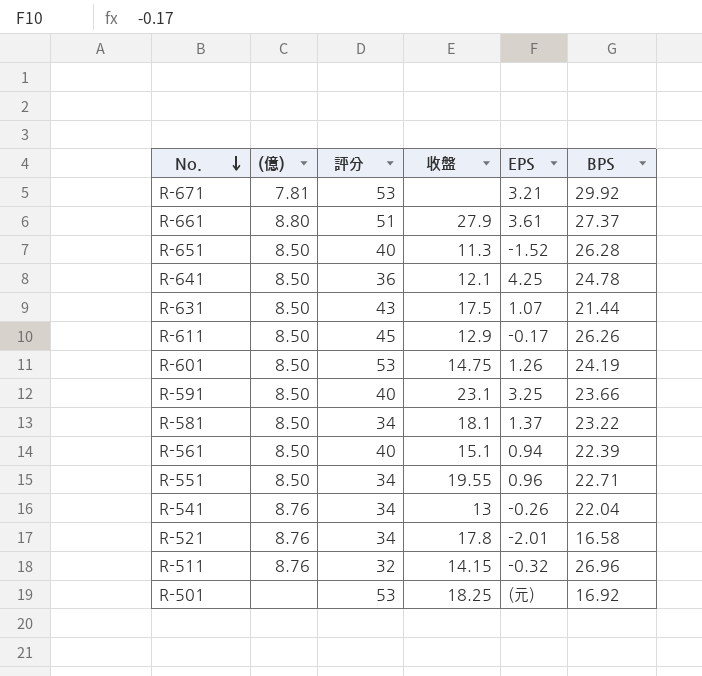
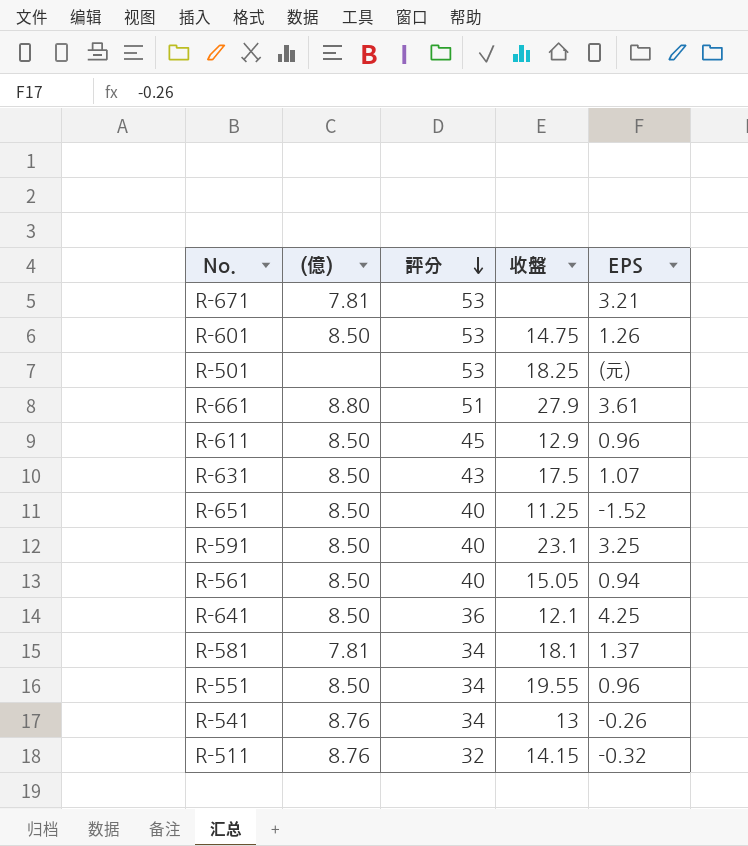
row order: No. descending -> 評分 descending
column BPS | position: 6 -> none
row R-521: 8.76 | 34 | 17.8 | -2.01 | 16.58 -> none
R-611 | EPS: -0.17 -> 0.96
R-651 | 收盤: 11.3 -> 11.25
R-561 | 收盤: 15.1 -> 15.05
R-581 | (億): 8.50 -> 7.81

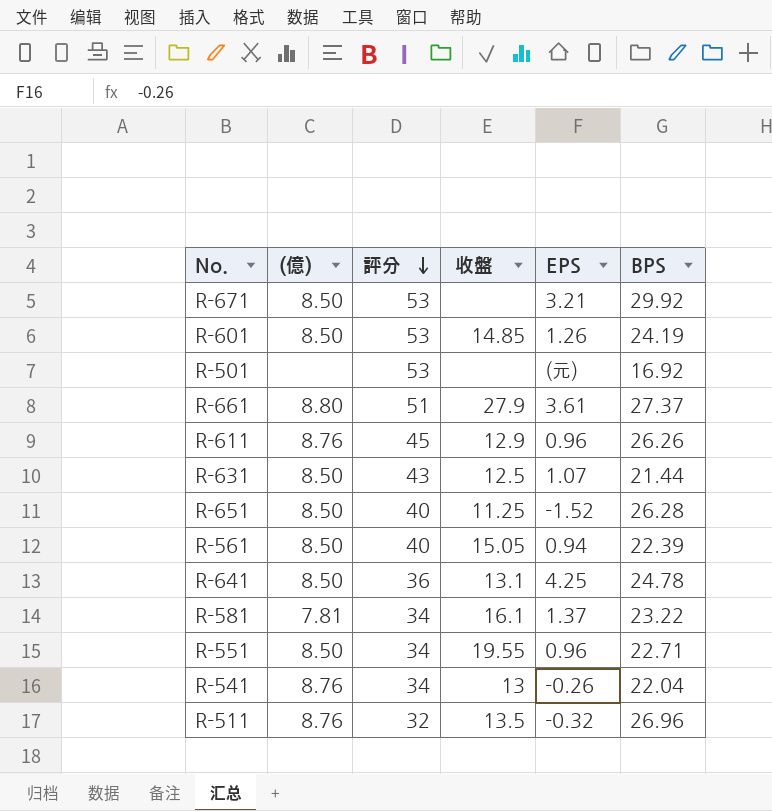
column BPS | position: none -> 6
row R-591: 8.50 | 40 | 23.1 | 3.25 -> none
R-671 | (億): 7.81 -> 8.50
R-601 | 收盤: 14.75 -> 14.85
R-501 | 收盤: 18.25 -> none
R-611 | (億): 8.50 -> 8.76
R-631 | 收盤: 17.5 -> 12.5
R-641 | 收盤: 12.1 -> 13.1
R-581 | 收盤: 18.1 -> 16.1
R-511 | 收盤: 14.15 -> 13.5

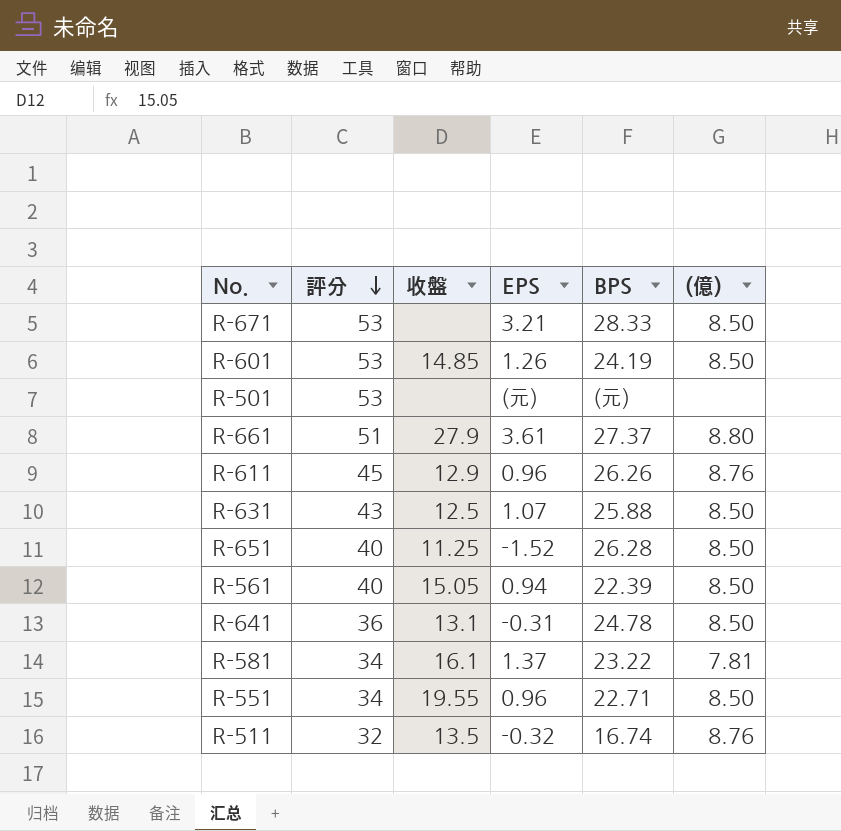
column (億) | position: 2 -> 6
row R-541: 8.76 | 34 | 13 | -0.26 | 22.04 -> none
R-671 | BPS: 29.92 -> 28.33
R-501 | BPS: 16.92 -> (元)
R-631 | BPS: 21.44 -> 25.88
R-641 | EPS: 4.25 -> -0.31
R-511 | BPS: 26.96 -> 16.74

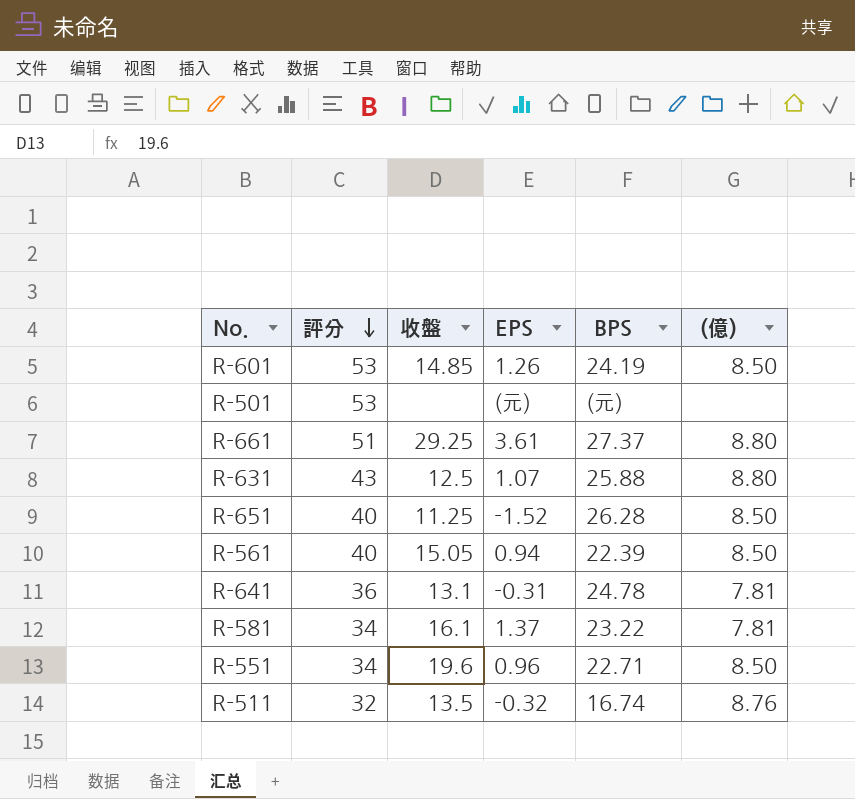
row R-671: 53 | none | 3.21 | 28.33 | 8.50 -> none
row R-611: 45 | 12.9 | 0.96 | 26.26 | 8.76 -> none
R-661 | 收盤: 27.9 -> 29.25
R-631 | (億): 8.50 -> 8.80
R-641 | (億): 8.50 -> 7.81
R-551 | 收盤: 19.55 -> 19.6

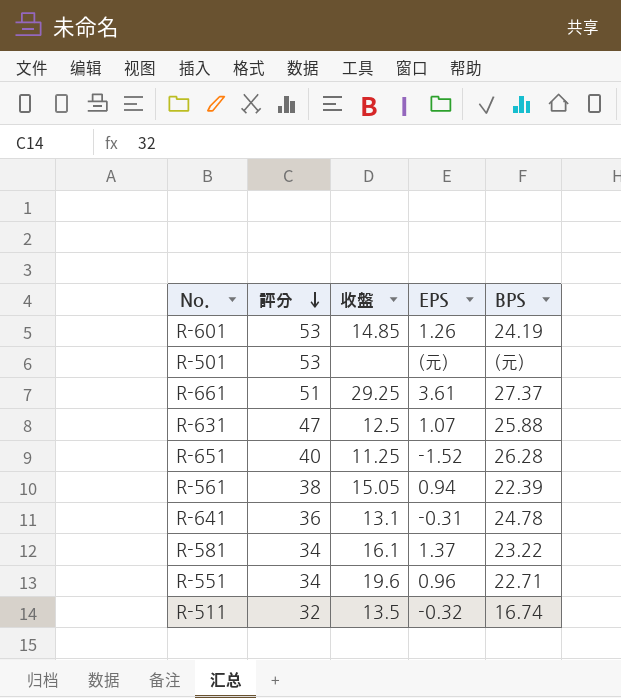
column (億) | position: 6 -> none
R-631 | 評分: 43 -> 47
R-561 | 評分: 40 -> 38

